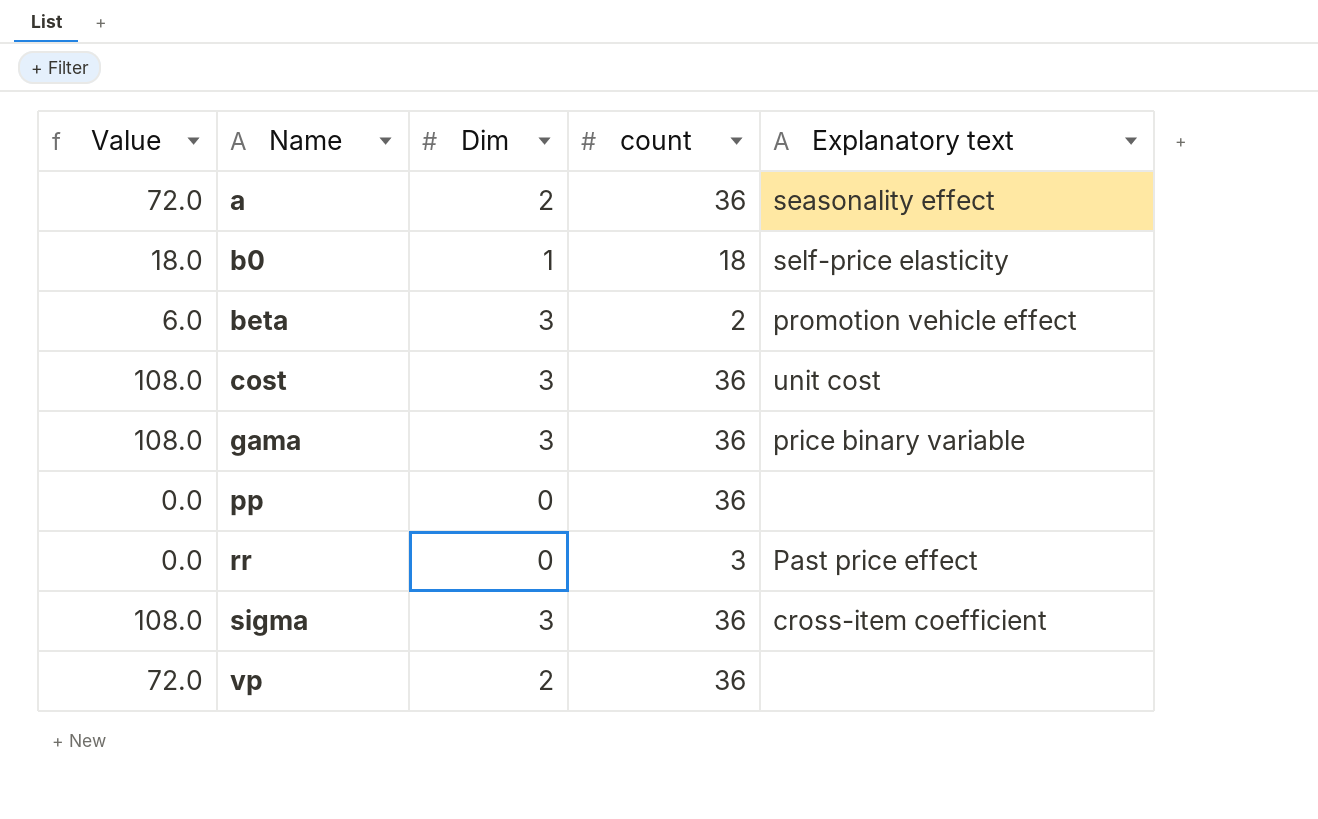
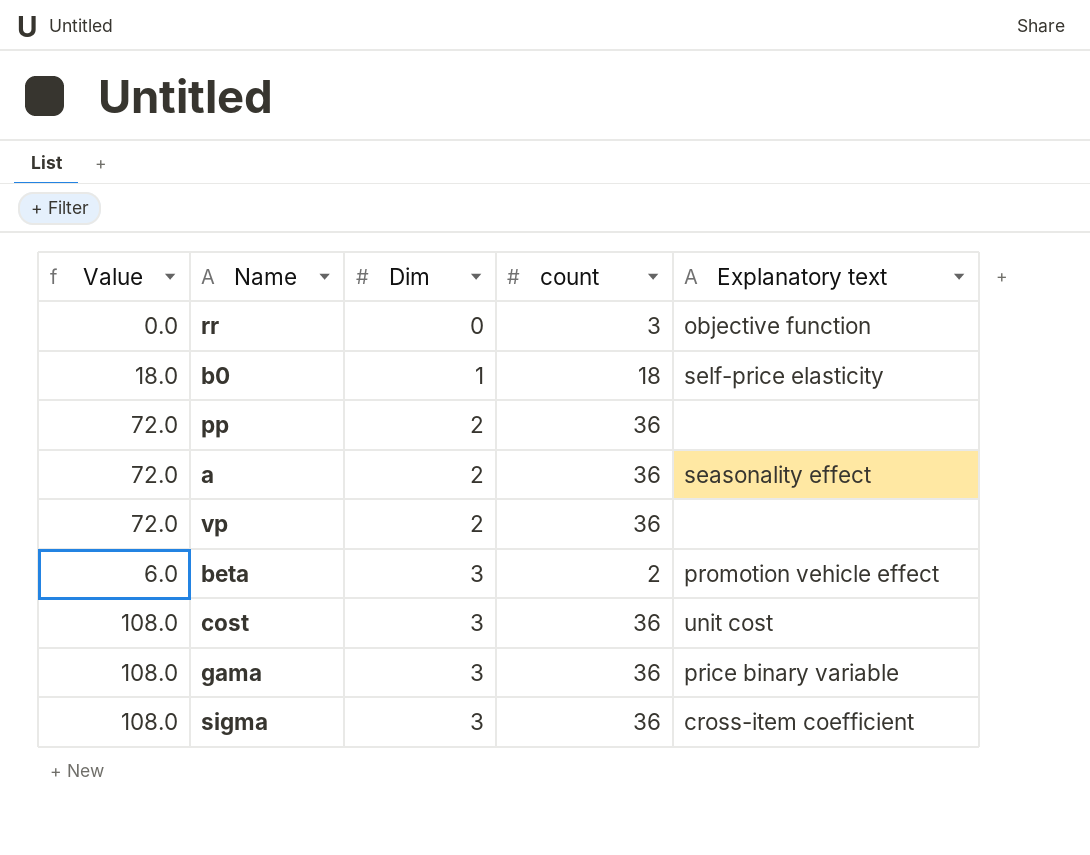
row order: Name ascending -> Dim ascending
rr | Explanatory text: Past price effect -> objective function
pp | Value: 0.0 -> 72.0
pp | Dim: 0 -> 2

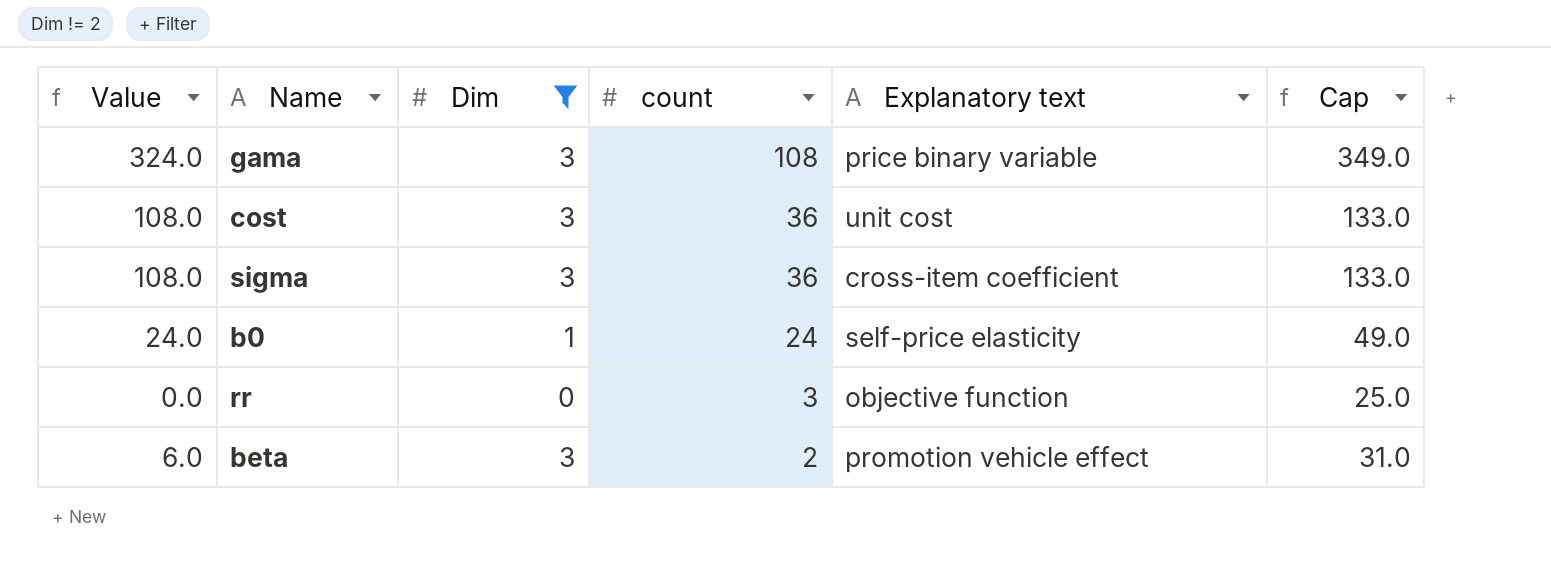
filter: none -> Dim != 2
row order: Dim ascending -> count descending
column Cap | formula: none -> [Value] + 25
gama | Value: 108.0 -> 324.0
gama | count: 36 -> 108
b0 | Value: 18.0 -> 24.0
b0 | count: 18 -> 24

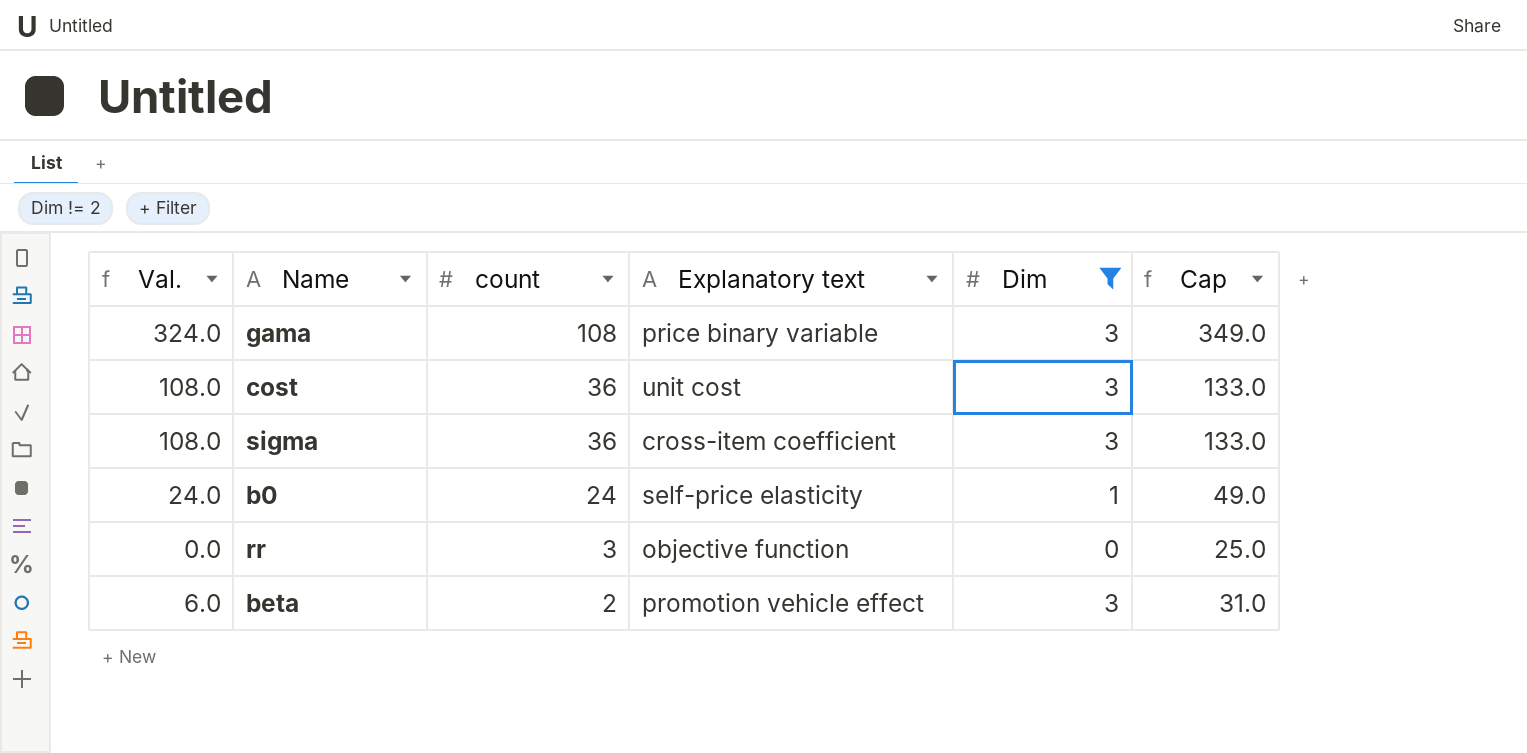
column name: Value -> Val.
column Dim | position: 3 -> 5

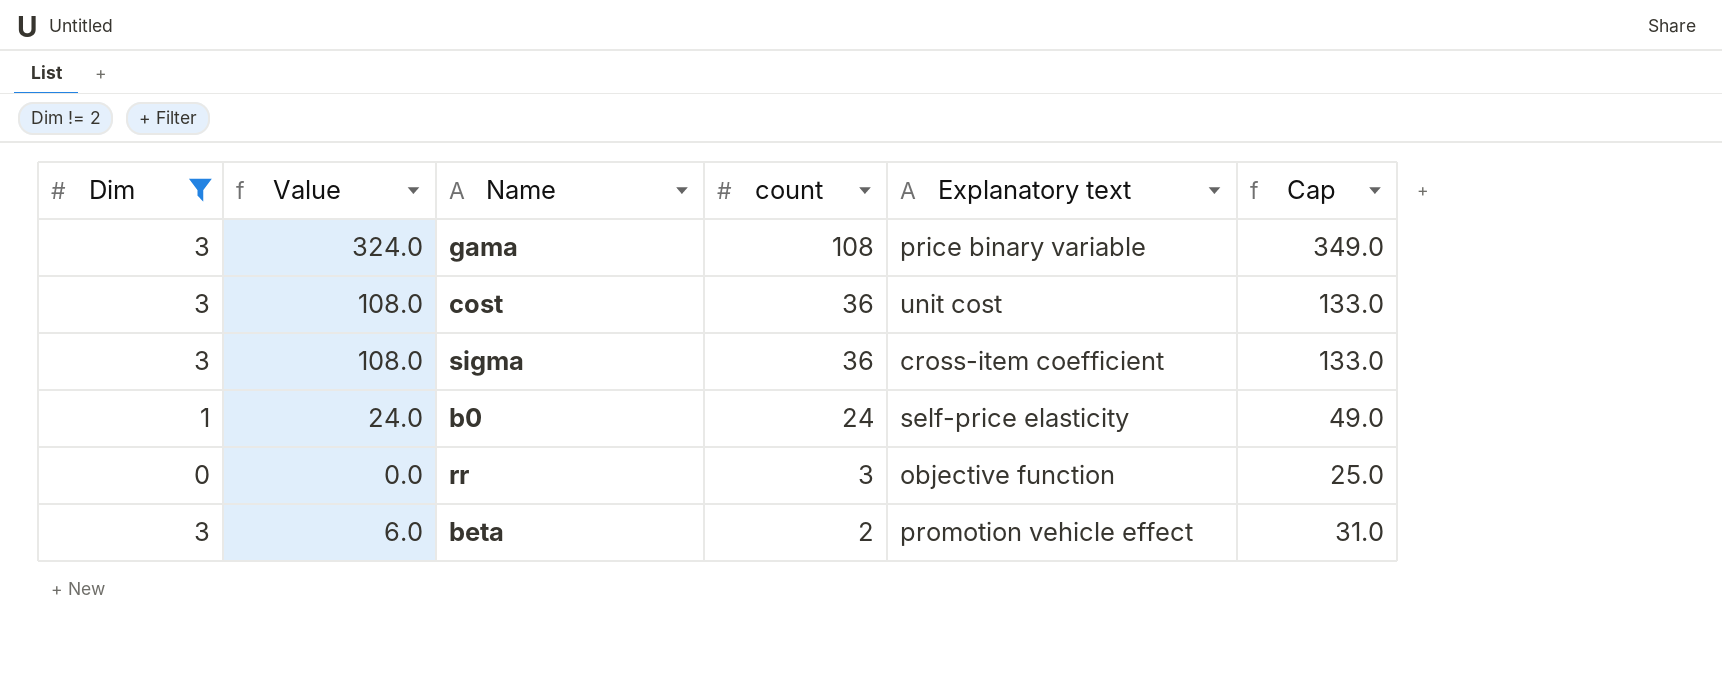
column Dim | position: 5 -> 1
column name: Val. -> Value

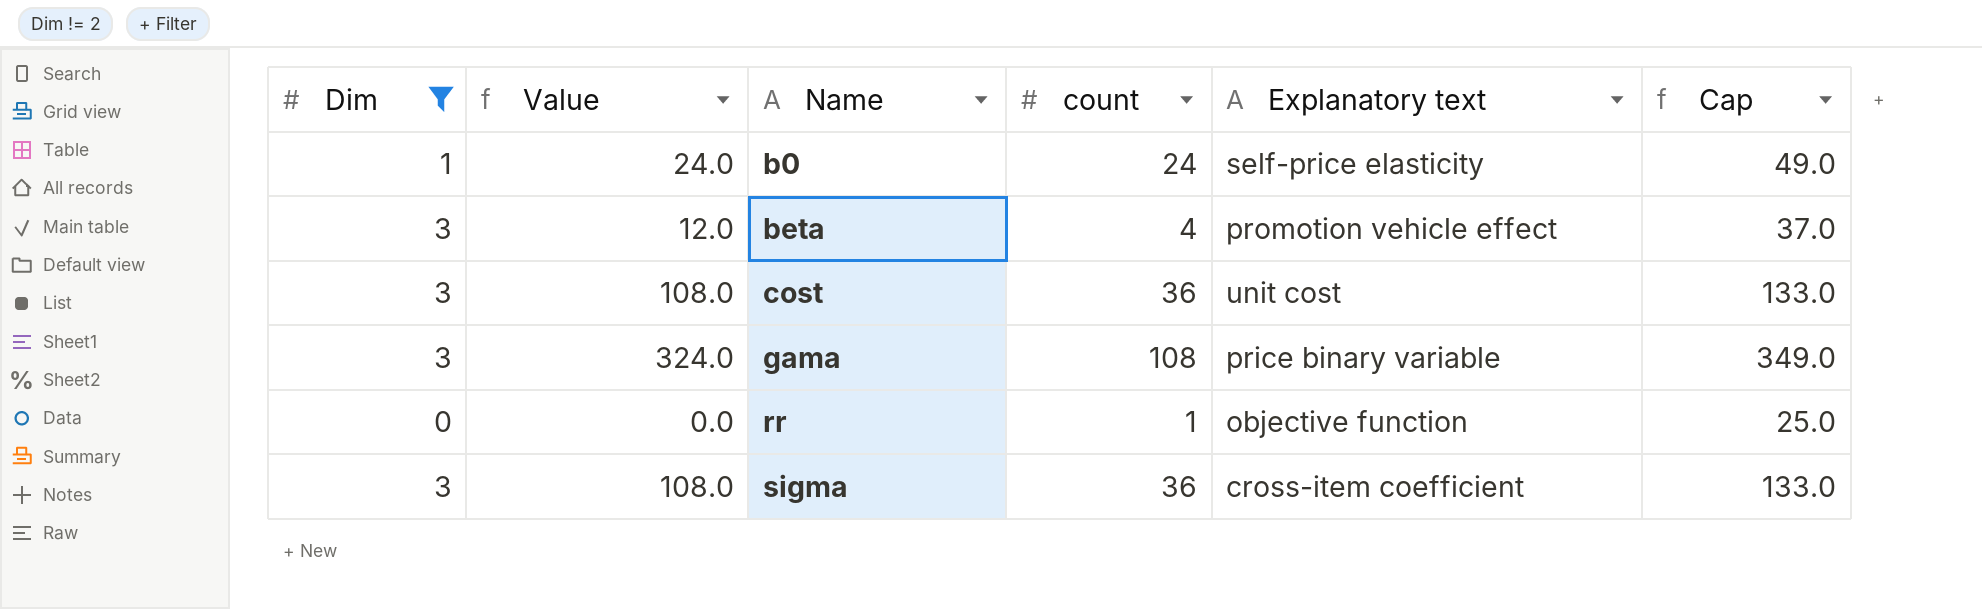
row order: count descending -> Name ascending
beta | Value: 6.0 -> 12.0
beta | count: 2 -> 4
beta | Cap: 31.0 -> 37.0
rr | count: 3 -> 1

